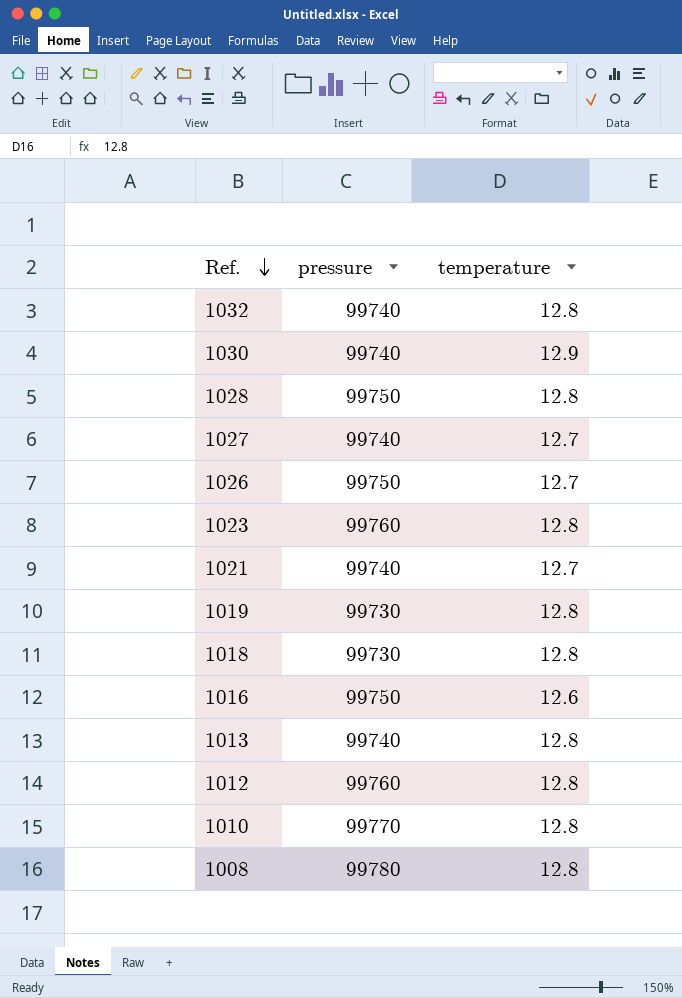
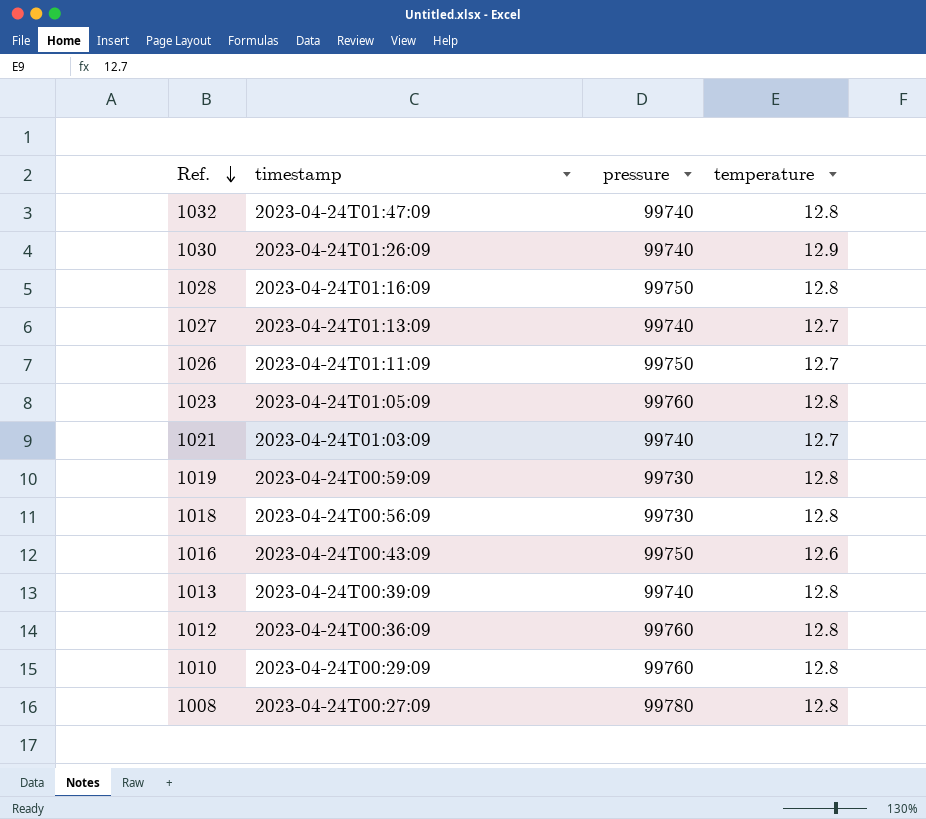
column timestamp | position: none -> 2
1010 | pressure: 99770 -> 99760

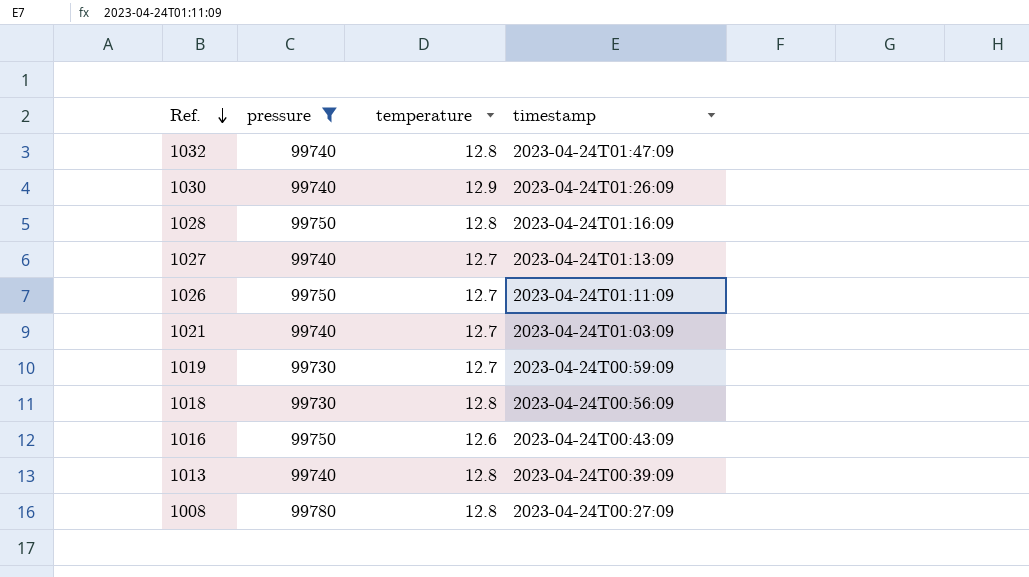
filter: none -> pressure != 99760
column timestamp | position: 2 -> 4
1019 | temperature: 12.8 -> 12.7

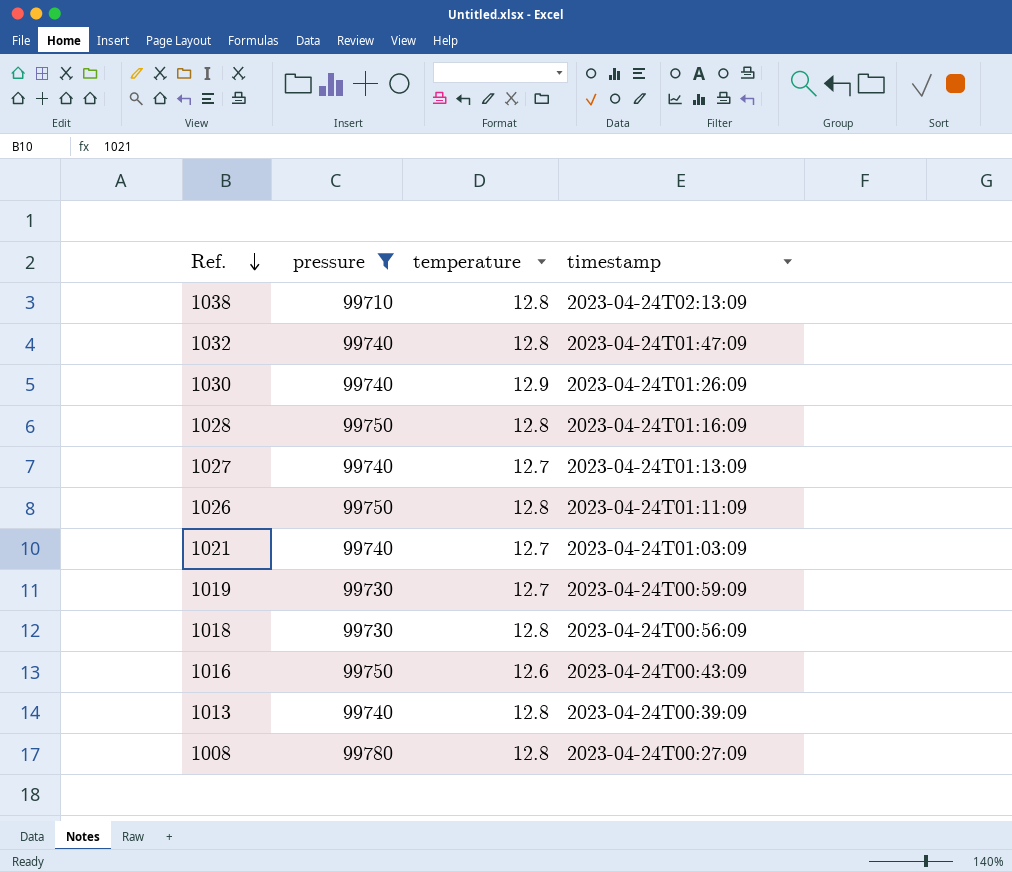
row 1038: none -> 99710 | 12.8 | 2023-04-24T02:13:09
1026 | temperature: 12.7 -> 12.8

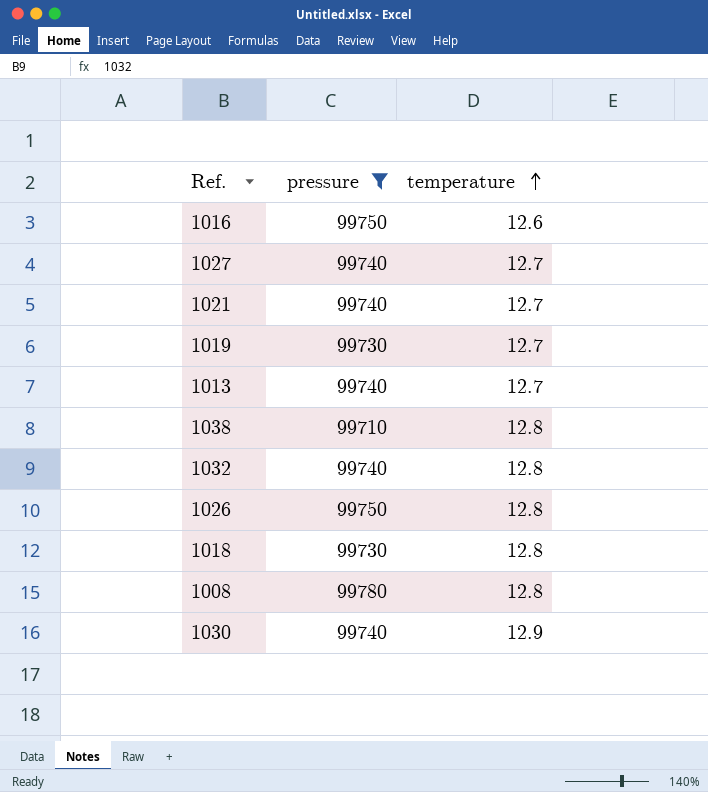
row order: Ref. descending -> temperature ascending
column timestamp | position: 4 -> none
row 1028: 99750 | 12.8 | 2023-04-24T01:16:09 -> none
1013 | temperature: 12.8 -> 12.7

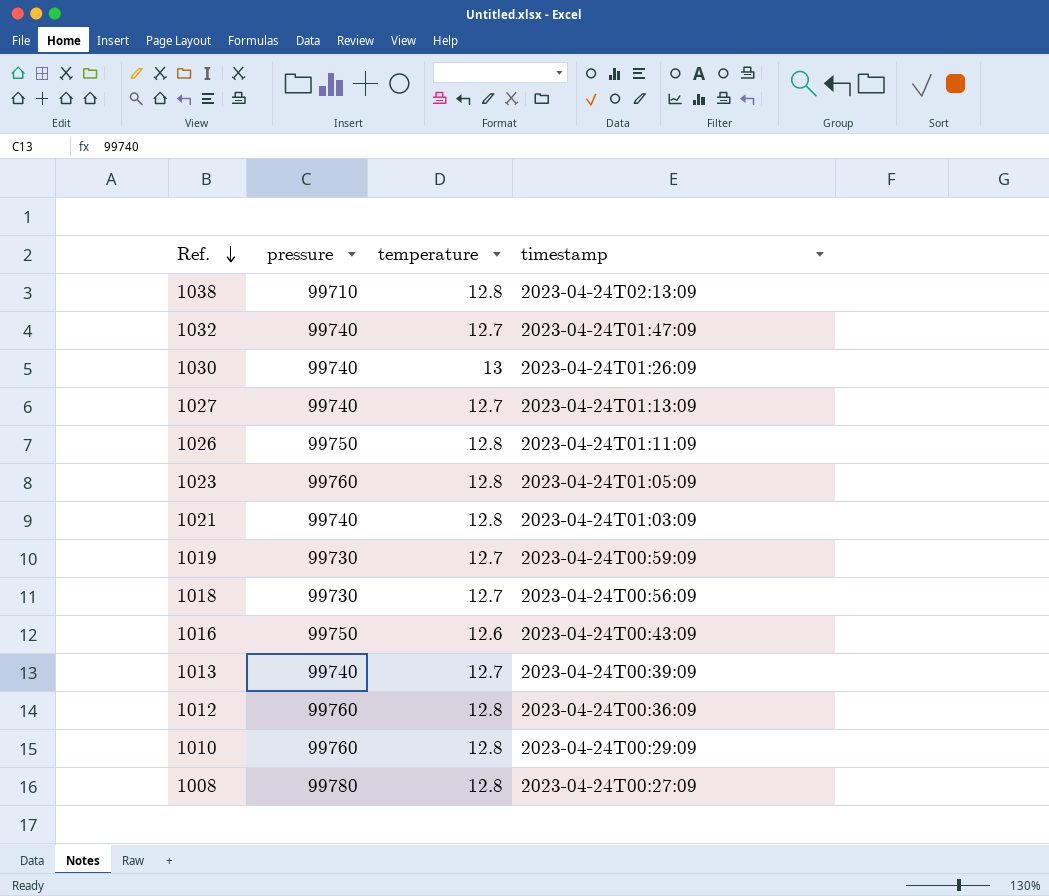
filter: pressure != 99760 -> none
row order: temperature ascending -> Ref. descending
column timestamp | position: none -> 4
1032 | temperature: 12.8 -> 12.7
1030 | temperature: 12.9 -> 13
1021 | temperature: 12.7 -> 12.8
1018 | temperature: 12.8 -> 12.7

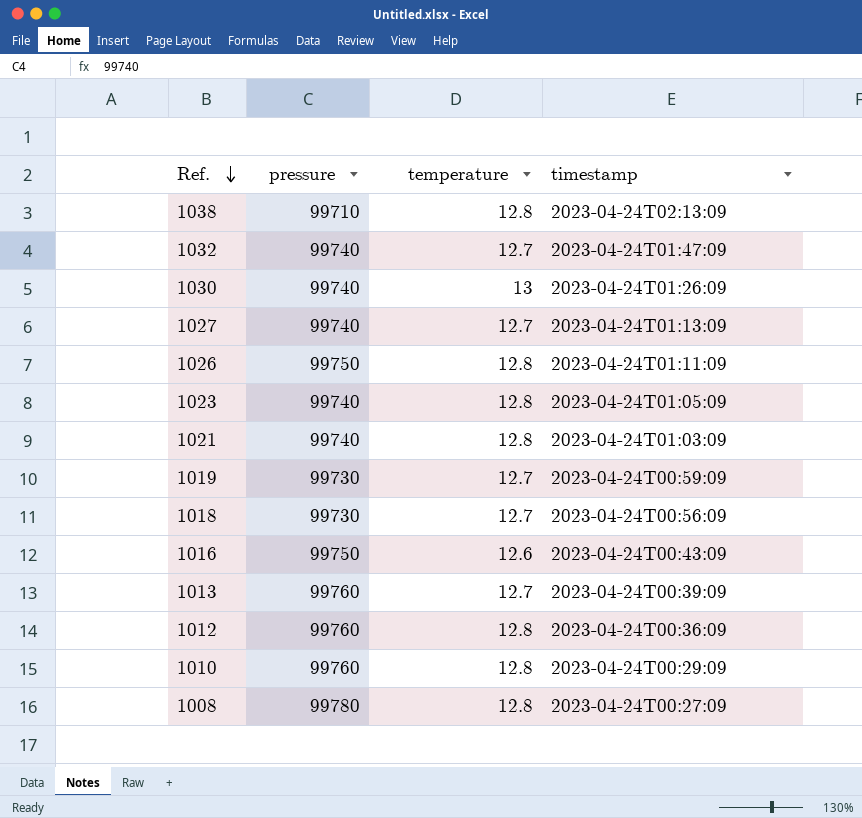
1023 | pressure: 99760 -> 99740
1013 | pressure: 99740 -> 99760

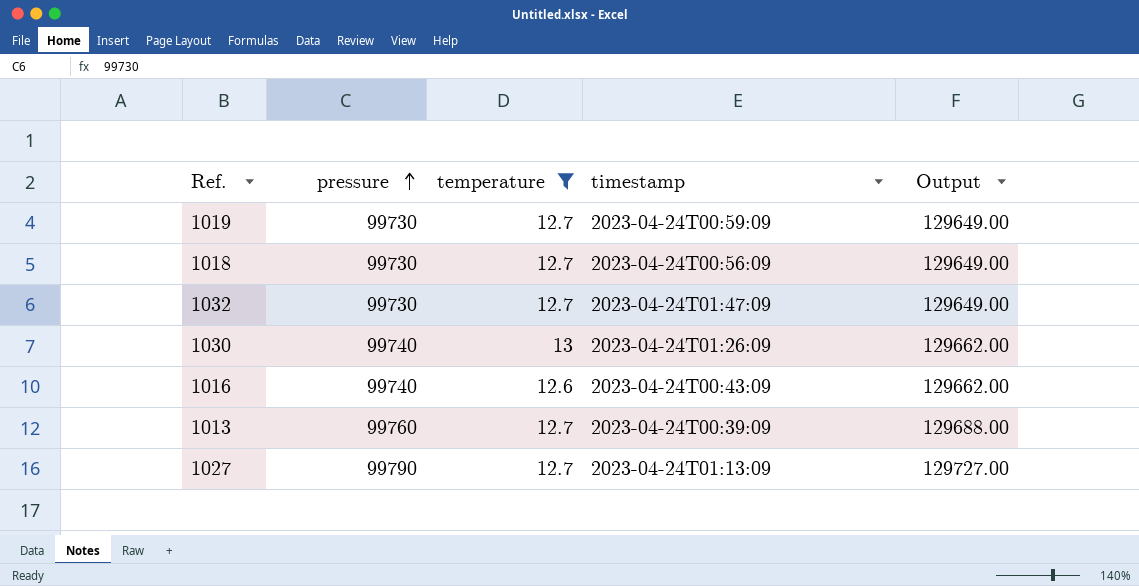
filter: none -> temperature != 12.8
row order: Ref. descending -> pressure ascending
column Output | formula: none -> [pressure] * 1.3
1032 | pressure: 99740 -> 99730
1016 | pressure: 99750 -> 99740
1027 | pressure: 99740 -> 99790

